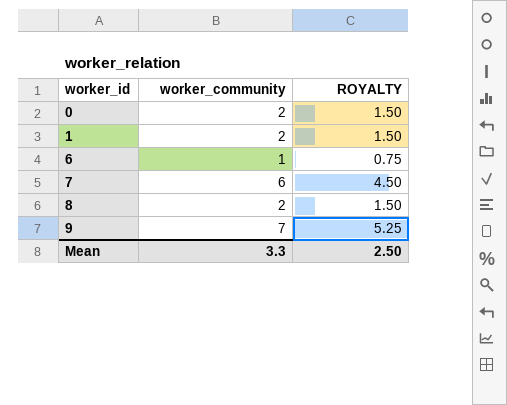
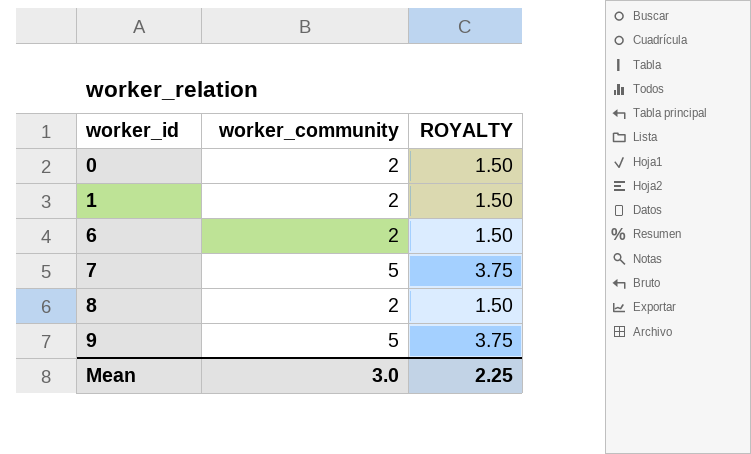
6 | worker_community: 1 -> 2
6 | ROYALTY: 0.75 -> 1.50
7 | worker_community: 6 -> 5
7 | ROYALTY: 4.50 -> 3.75
9 | worker_community: 7 -> 5
9 | ROYALTY: 5.25 -> 3.75
Mean | worker_community: 3.3 -> 3.0
Mean | ROYALTY: 2.50 -> 2.25

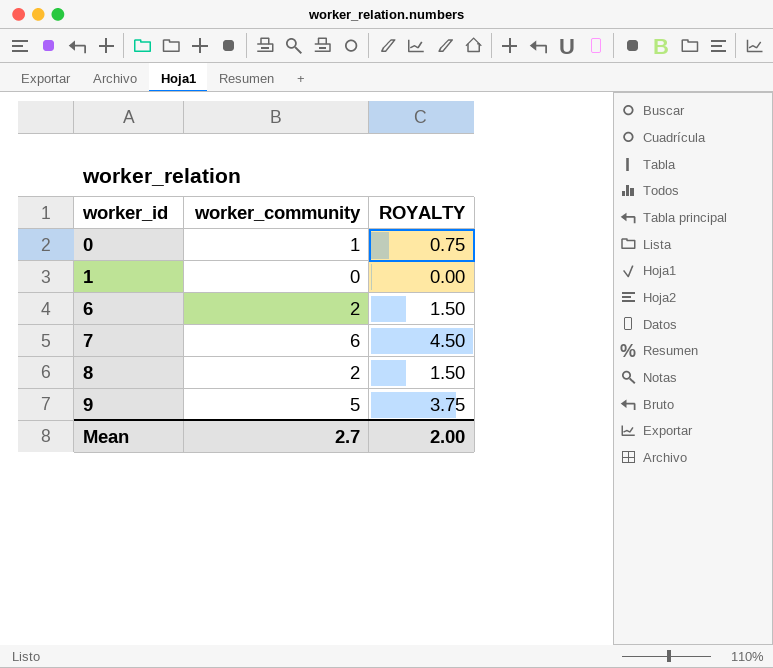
0 | worker_community: 2 -> 1
0 | ROYALTY: 1.50 -> 0.75
1 | worker_community: 2 -> 0
1 | ROYALTY: 1.50 -> 0.00
7 | worker_community: 5 -> 6
7 | ROYALTY: 3.75 -> 4.50
Mean | worker_community: 3.0 -> 2.7
Mean | ROYALTY: 2.25 -> 2.00

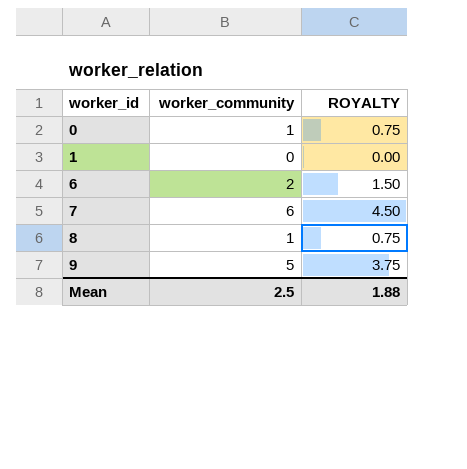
8 | worker_community: 2 -> 1
8 | ROYALTY: 1.50 -> 0.75
Mean | worker_community: 2.7 -> 2.5
Mean | ROYALTY: 2.00 -> 1.88

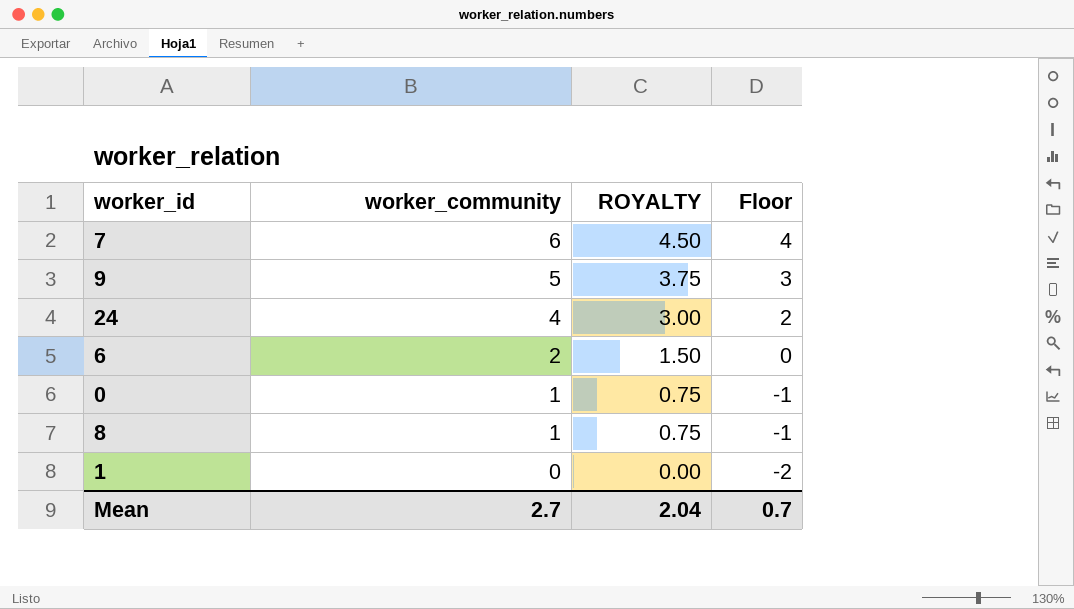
row order: worker_id ascending -> worker_community descending
column Floor | formula: none -> [worker_community] - 2
row 24: none -> 4 | 3.00 | 2
Mean | worker_community: 2.5 -> 2.7
Mean | ROYALTY: 1.88 -> 2.04

